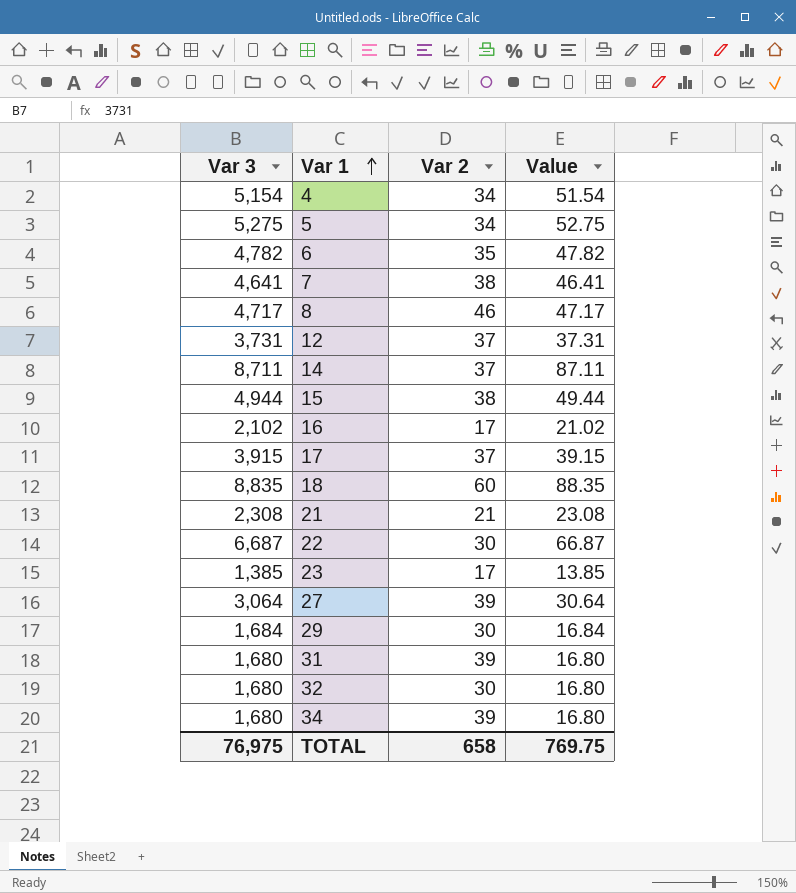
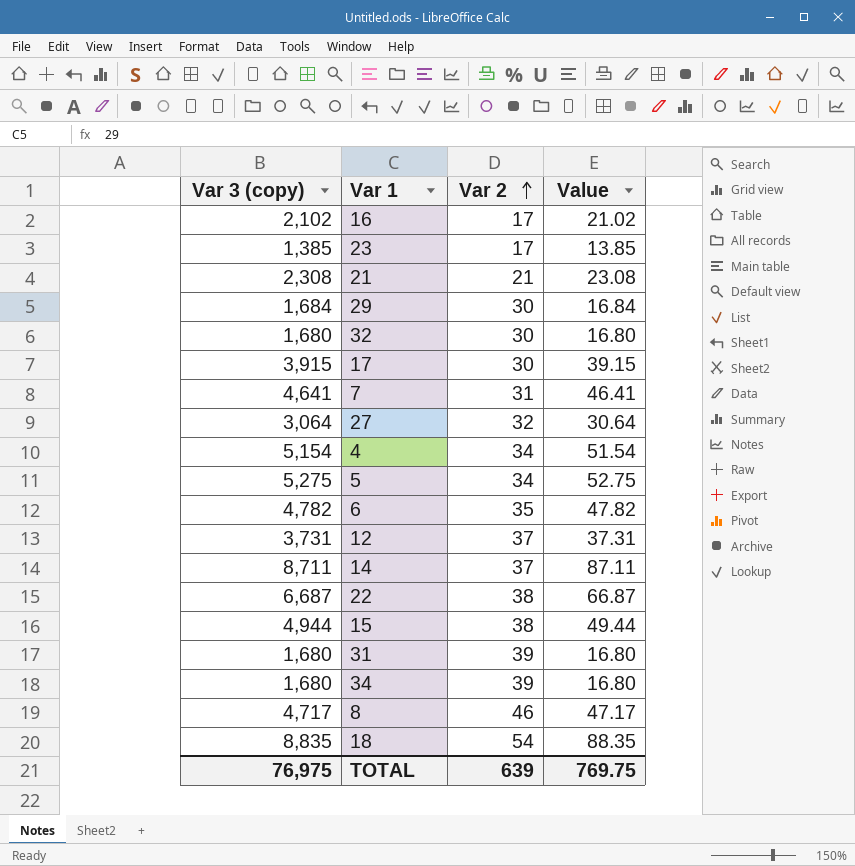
row order: Var 1 ascending -> Var 2 ascending
column name: Var 3 -> Var 3 (copy)
17 | Var 2: 37 -> 30
7 | Var 2: 38 -> 31
27 | Var 2: 39 -> 32
22 | Var 2: 30 -> 38
18 | Var 2: 60 -> 54
TOTAL | Var 2: 658 -> 639

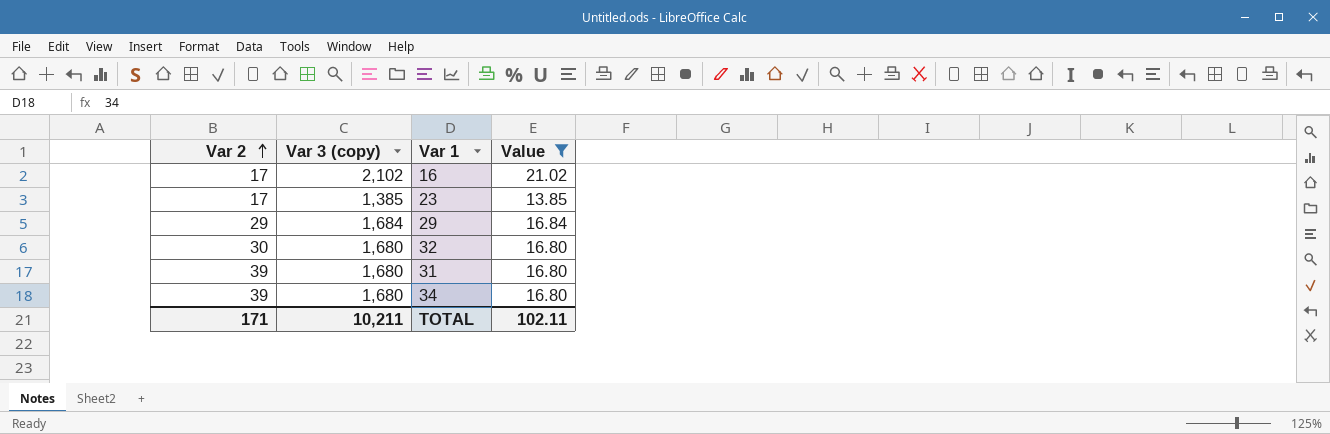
filter: none -> Value <= 21.02
column Var 2 | position: 3 -> 1
29 | Var 2: 30 -> 29
TOTAL | Var 2: 639 -> 171
TOTAL | Var 3 (copy): 76,975 -> 10,211
TOTAL | Value: 769.75 -> 102.11

